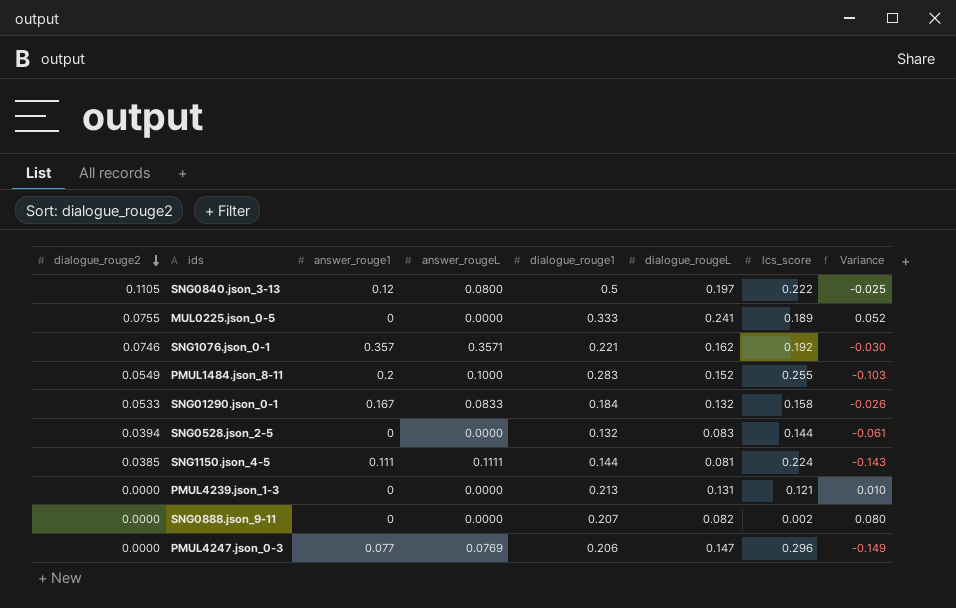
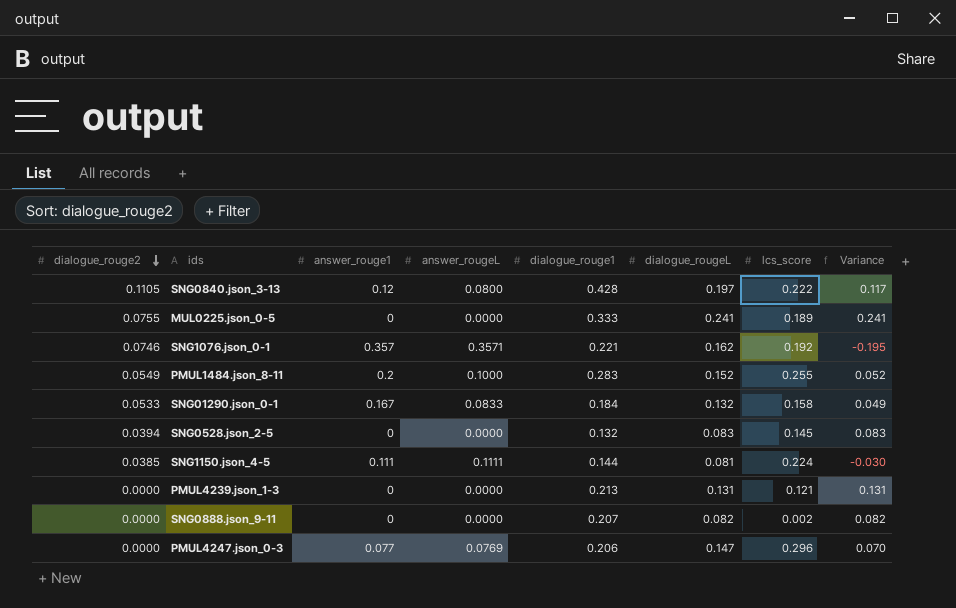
column Variance | formula: [dialogue_rougeL] - [lcs_score] -> [dialogue_rougeL] - [answer_rougeL]
SNG0840.json_3-13 | dialogue_rouge1: 0.5 -> 0.428
SNG0528.json_2-5 | lcs_score: 0.144 -> 0.145

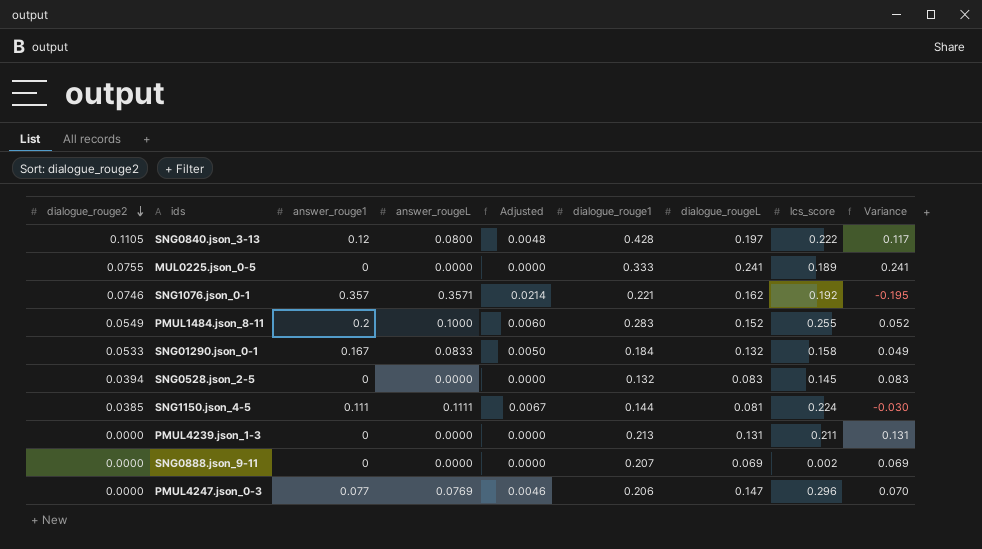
column Adjusted | formula: none -> [answer_rougeL] * 0.06
PMUL4239.json_1-3 | lcs_score: 0.121 -> 0.211
SNG0888.json_9-11 | dialogue_rougeL: 0.082 -> 0.069
SNG0888.json_9-11 | Variance: 0.082 -> 0.069

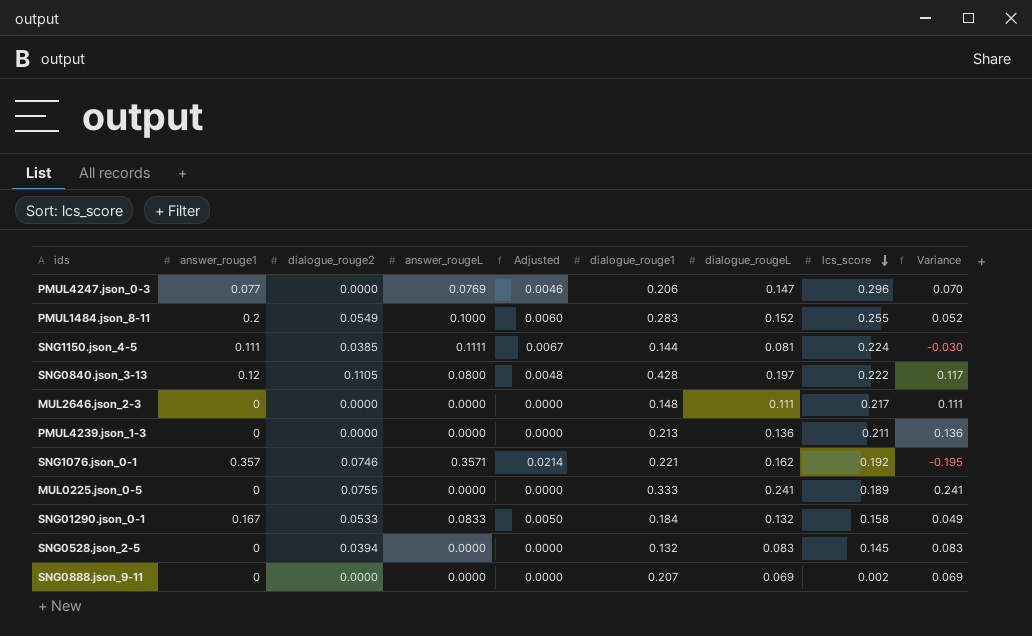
row order: dialogue_rouge2 descending -> lcs_score descending
column dialogue_rouge2 | position: 1 -> 3
row MUL2646.json_2-3: none -> 0 | 0.0000 | 0.0000 | 0.0000 | 0.148 | 0.111 | 0.217 | 0.111
PMUL4239.json_1-3 | dialogue_rougeL: 0.131 -> 0.136
PMUL4239.json_1-3 | Variance: 0.131 -> 0.136

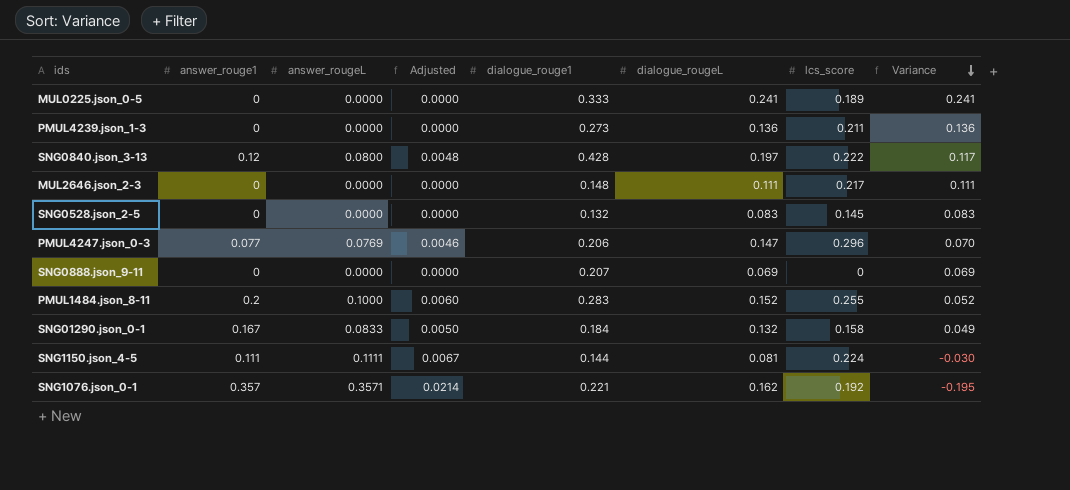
row order: lcs_score descending -> Variance descending
column dialogue_rouge2 | position: 3 -> none
PMUL4239.json_1-3 | dialogue_rouge1: 0.213 -> 0.273
SNG0888.json_9-11 | lcs_score: 0.002 -> 0

